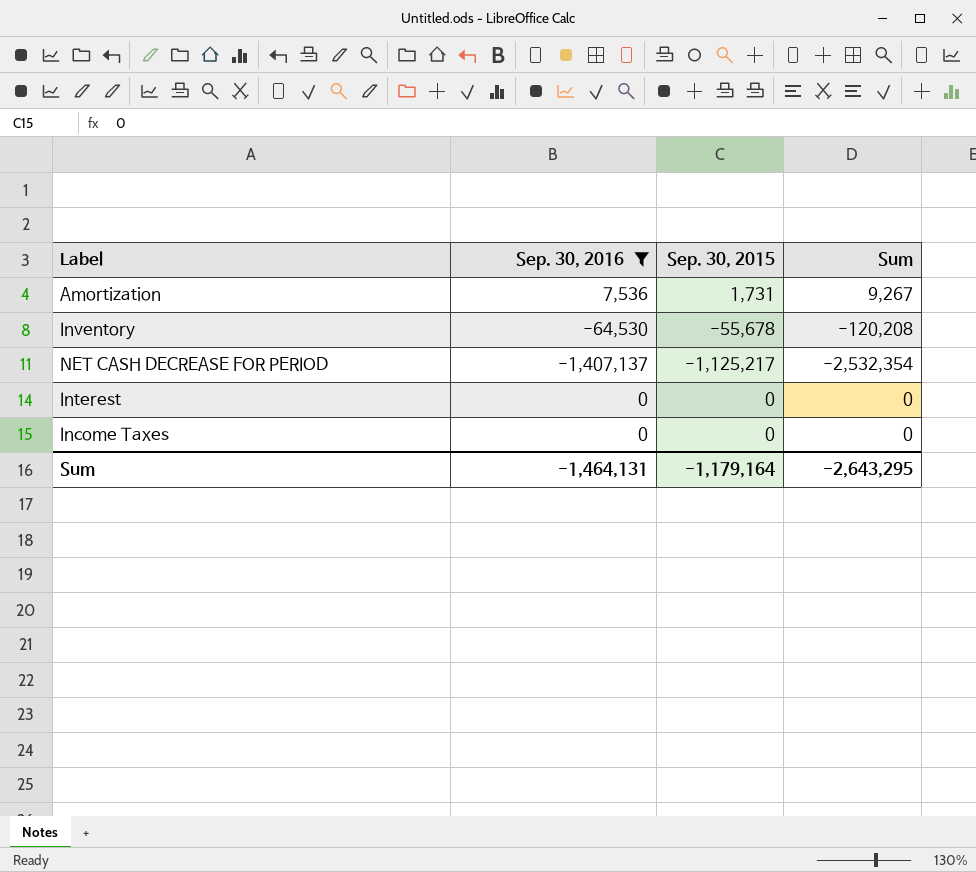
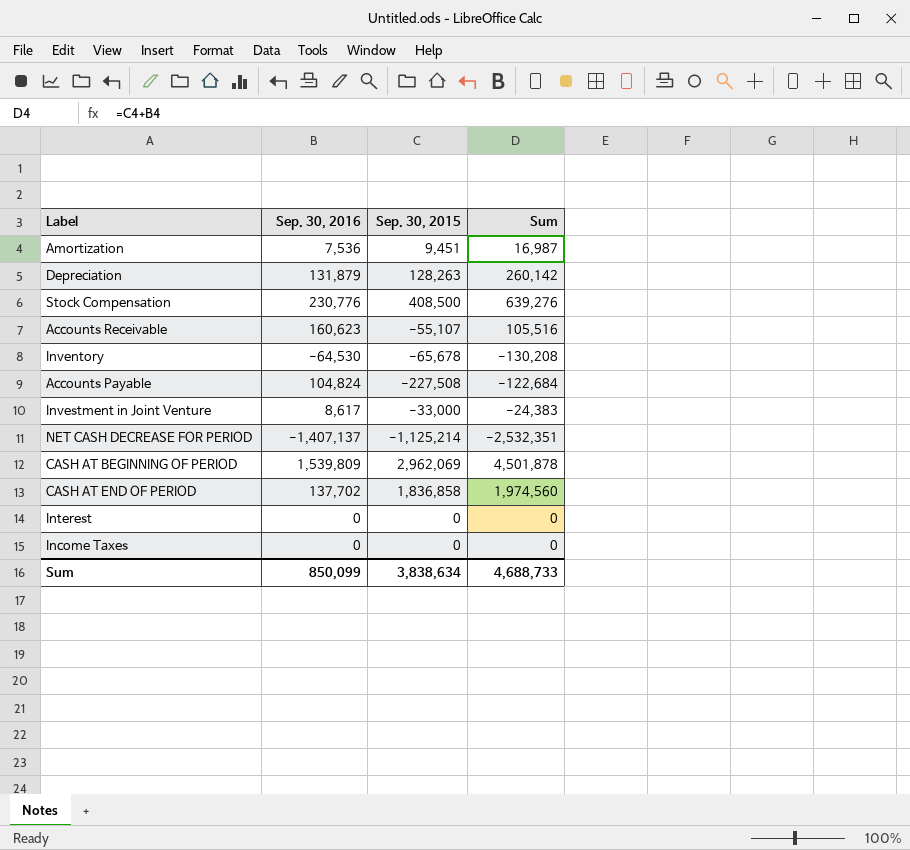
filter: Sep. 30, 2016 <= 7,536 -> none
Amortization | Sep. 30, 2015: 1,731 -> 9,451
Amortization | Sum: 9,267 -> 16,987
Inventory | Sep. 30, 2015: -55,678 -> -65,678
Inventory | Sum: -120,208 -> -130,208
NET CASH DECREASE FOR PERIOD | Sep. 30, 2015: -1,125,217 -> -1,125,214
NET CASH DECREASE FOR PERIOD | Sum: -2,532,354 -> -2,532,351
Sum | Sep. 30, 2016: -1,464,131 -> 850,099
Sum | Sep. 30, 2015: -1,179,164 -> 3,838,634
Sum | Sum: -2,643,295 -> 4,688,733

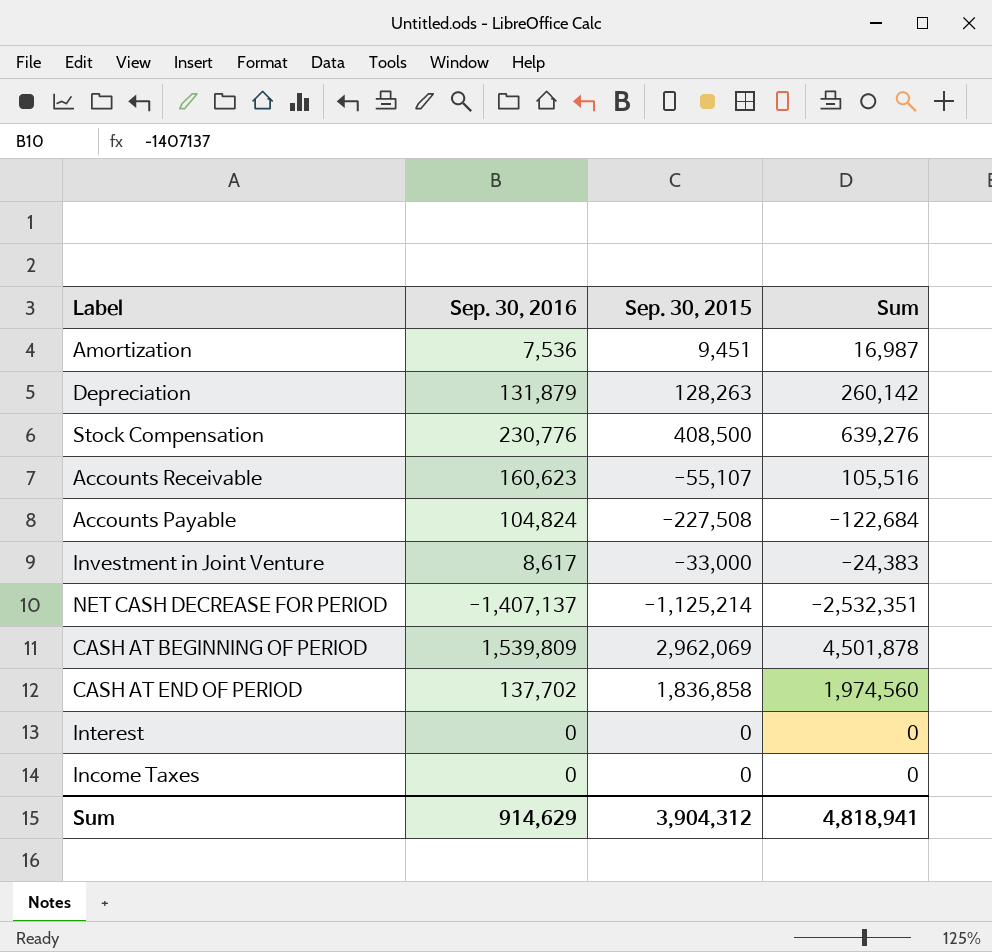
row Inventory: -64,530 | -65,678 | -130,208 -> none
Sum | Sep. 30, 2016: 850,099 -> 914,629
Sum | Sep. 30, 2015: 3,838,634 -> 3,904,312
Sum | Sum: 4,688,733 -> 4,818,941

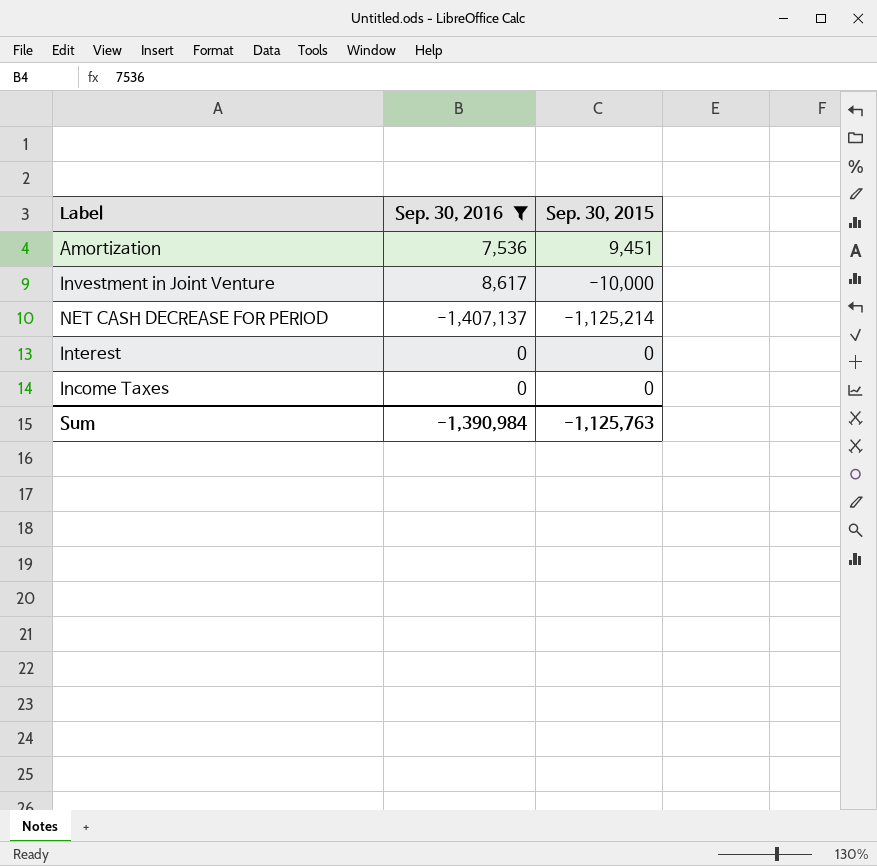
filter: none -> Sep. 30, 2016 <= 8,617
column Sum | formula: [Sep. 30, 2016] + [Sep. 30, 2015] -> none
Investment in Joint Venture | Sep. 30, 2015: -33,000 -> -10,000
Sum | Sep. 30, 2016: 914,629 -> -1,390,984
Sum | Sep. 30, 2015: 3,904,312 -> -1,125,763

